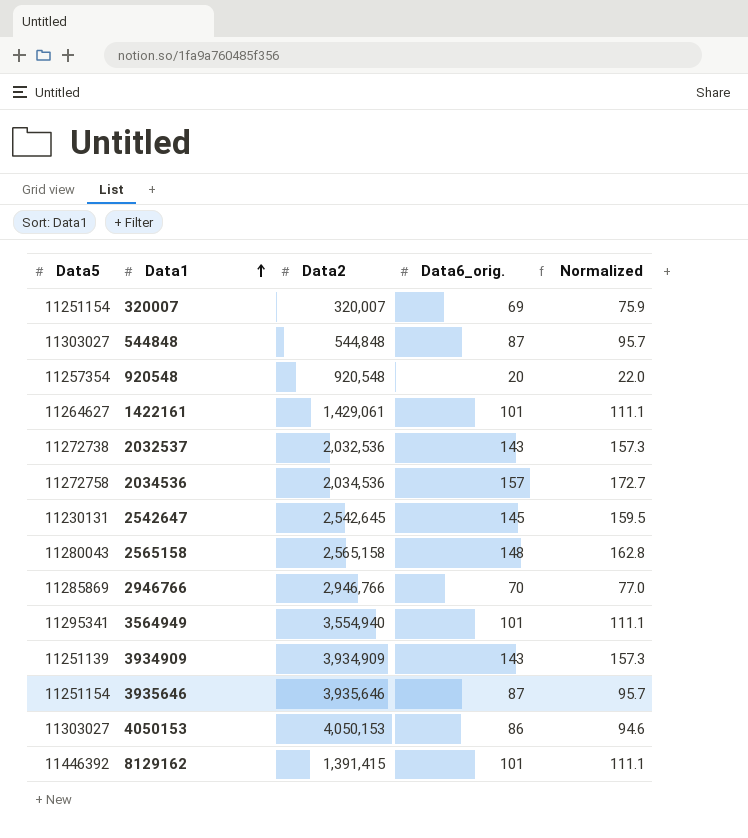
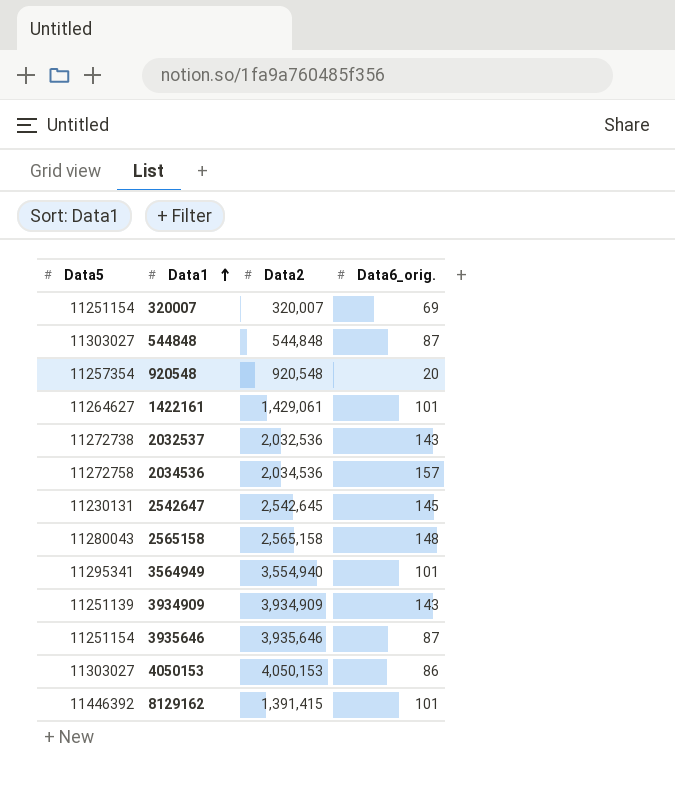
column Normalized | formula: [Data6_orig.] * 1.1 -> none
row 2946766: 11285869 | 2,946,766 | 70 | 77.0 -> none

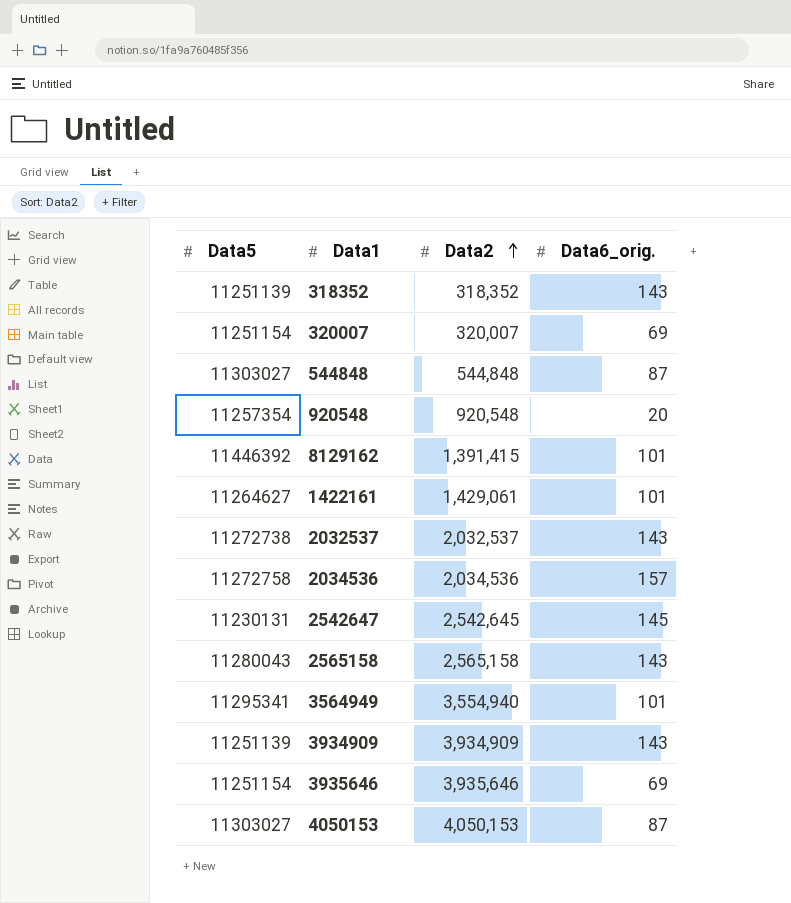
row order: Data1 ascending -> Data2 ascending
row 318352: none -> 11251139 | 318,352 | 143
2032537 | Data2: 2,032,536 -> 2,032,537
2565158 | Data6_orig.: 148 -> 143
3935646 | Data6_orig.: 87 -> 69
4050153 | Data6_orig.: 86 -> 87

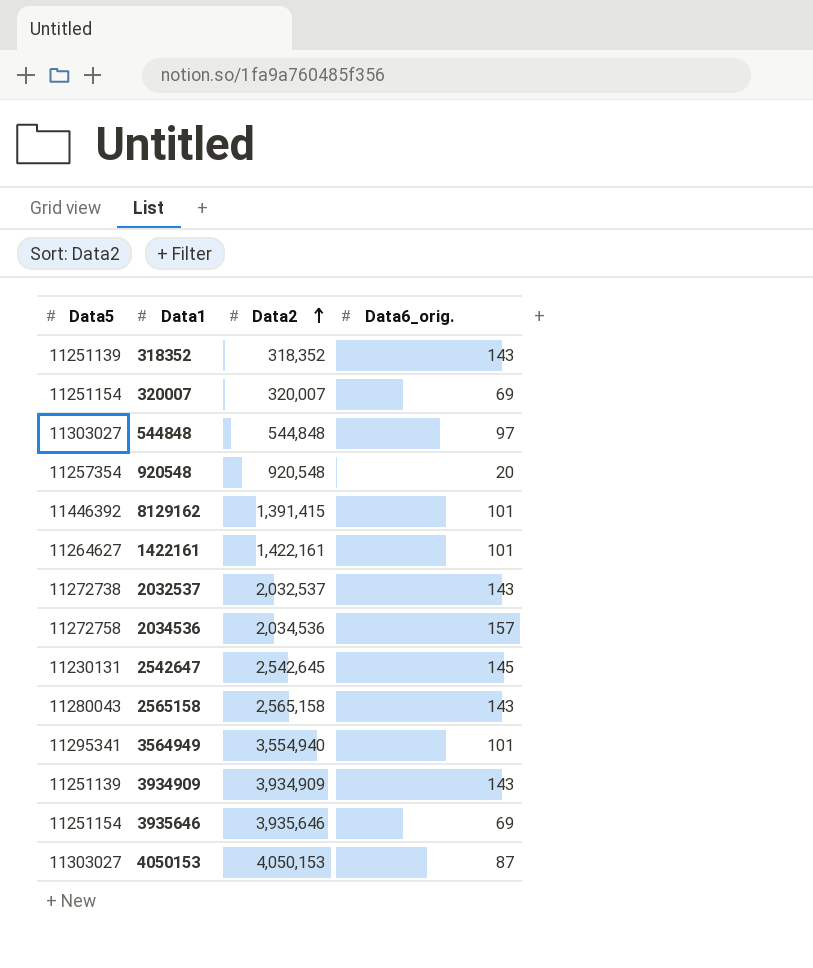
544848 | Data6_orig.: 87 -> 97
1422161 | Data2: 1,429,061 -> 1,422,161

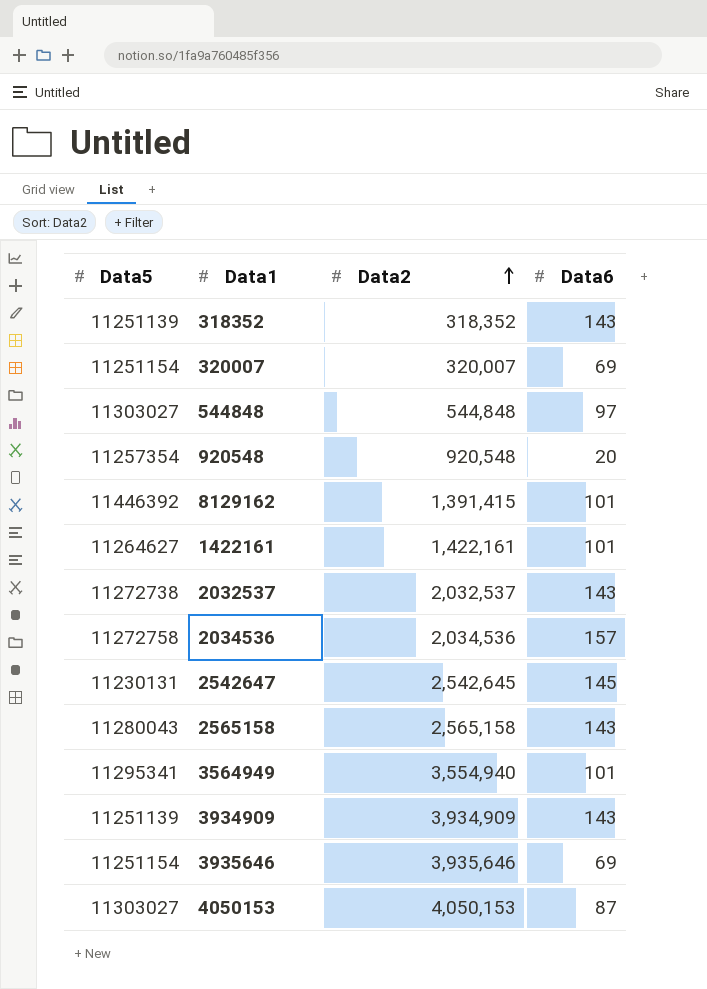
column name: Data6_orig. -> Data6

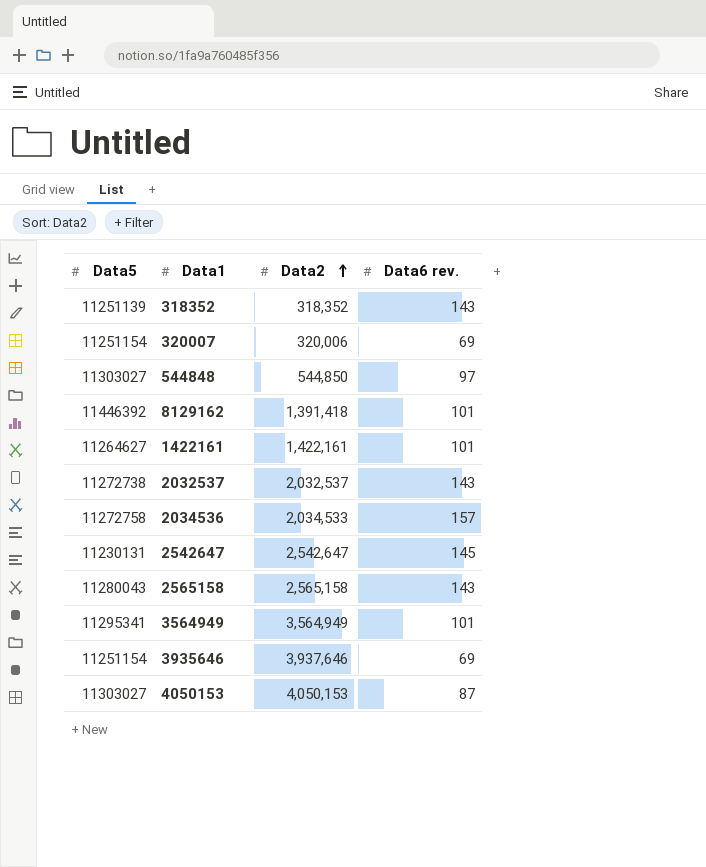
column name: Data6 -> Data6 rev.
row 920548: 11257354 | 920,548 | 20 -> none
row 3934909: 11251139 | 3,934,909 | 143 -> none
320007 | Data2: 320,007 -> 320,006
544848 | Data2: 544,848 -> 544,850
8129162 | Data2: 1,391,415 -> 1,391,418
2034536 | Data2: 2,034,536 -> 2,034,533
2542647 | Data2: 2,542,645 -> 2,542,647
3564949 | Data2: 3,554,940 -> 3,564,949
3935646 | Data2: 3,935,646 -> 3,937,646

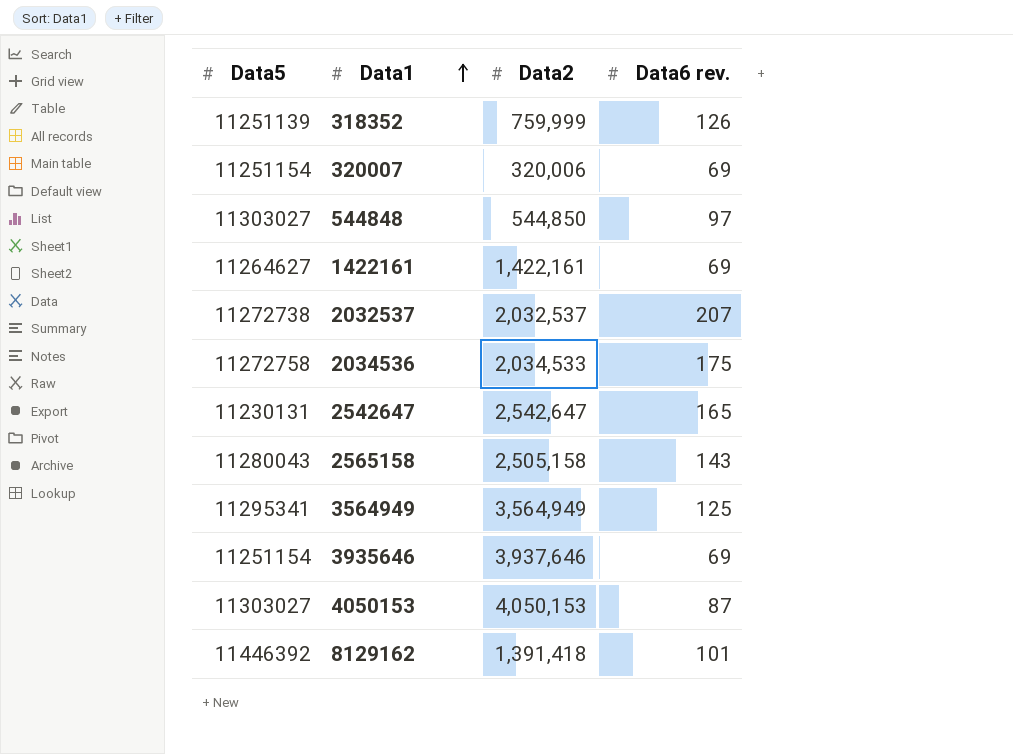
row order: Data2 ascending -> Data1 ascending
318352 | Data2: 318,352 -> 759,999
318352 | Data6 rev.: 143 -> 126
1422161 | Data6 rev.: 101 -> 69
2032537 | Data6 rev.: 143 -> 207
2034536 | Data6 rev.: 157 -> 175
2542647 | Data6 rev.: 145 -> 165
2565158 | Data2: 2,565,158 -> 2,505,158
3564949 | Data6 rev.: 101 -> 125

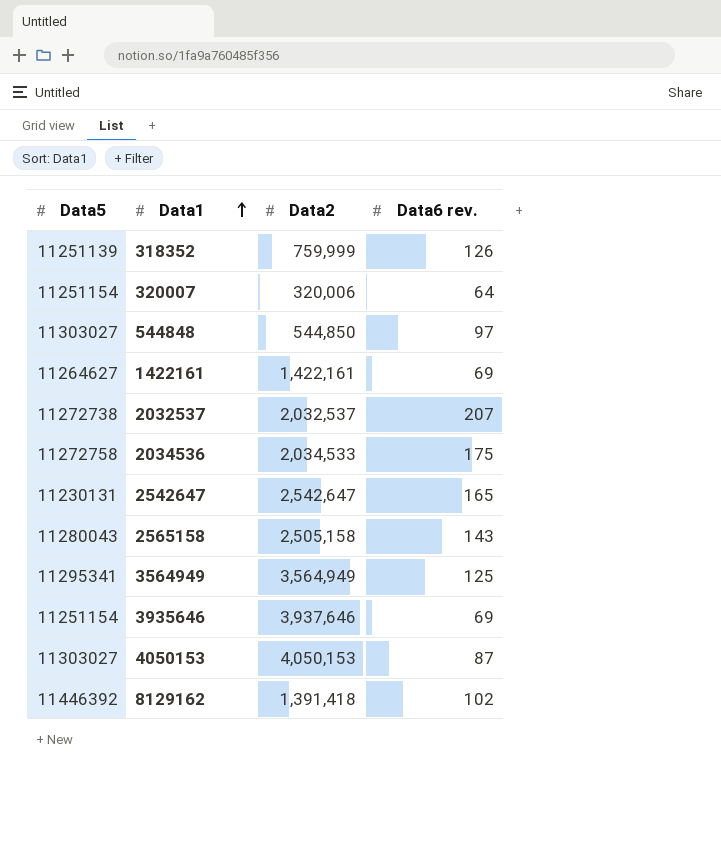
320007 | Data6 rev.: 69 -> 64
8129162 | Data6 rev.: 101 -> 102

